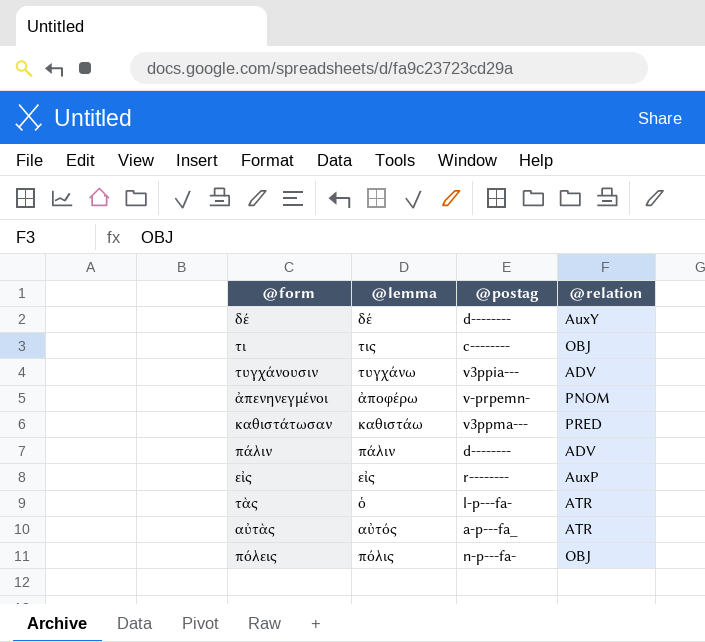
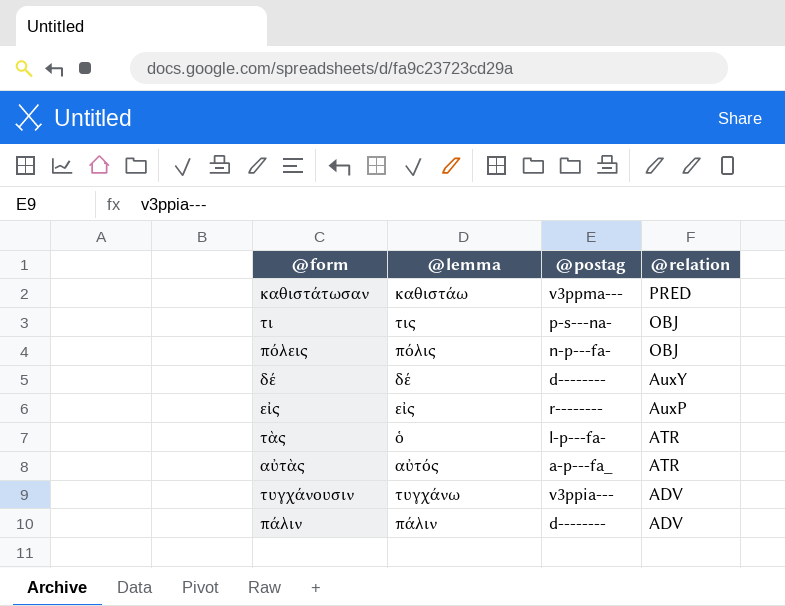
row order: none -> @relation descending
row ἀπενηνεγμένοι: ἀποφέρω | v-prpemn- | PNOM -> none
τι | @postag: c-------- -> p-s---na-

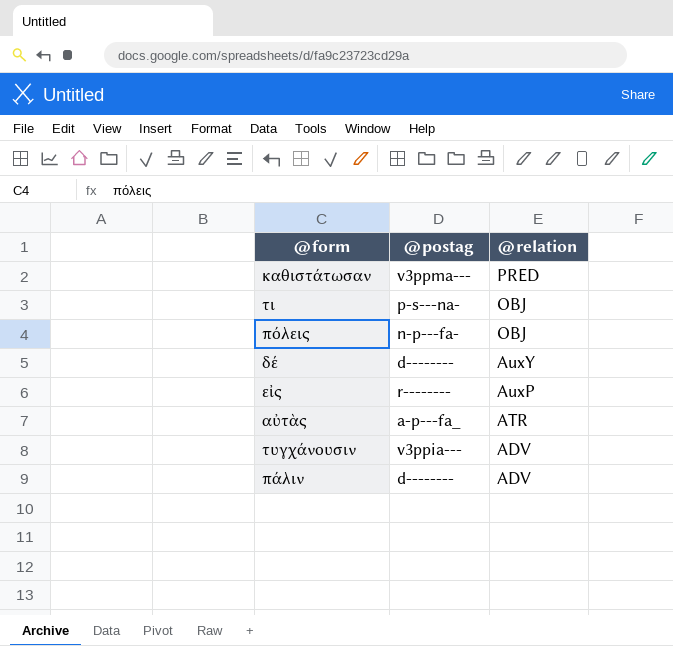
column @lemma | position: 2 -> none
row τὰς: ὁ | l-p---fa- | ATR -> none

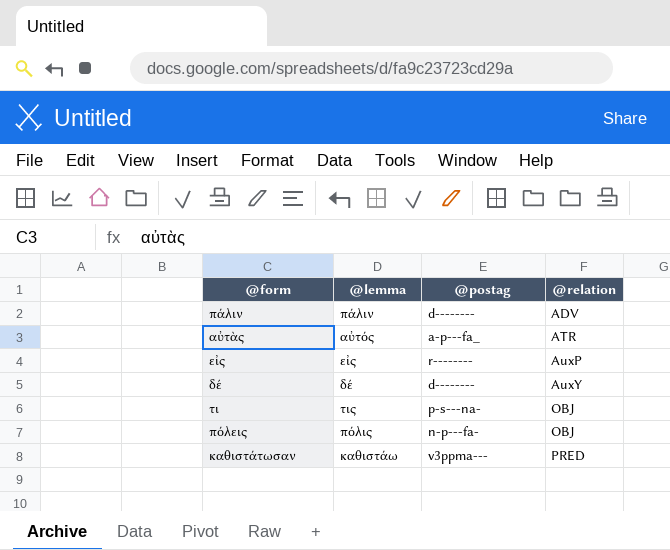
row order: @relation descending -> @relation ascending
column @lemma | position: none -> 2
row τυγχάνουσιν: v3ppia--- | ADV -> none

